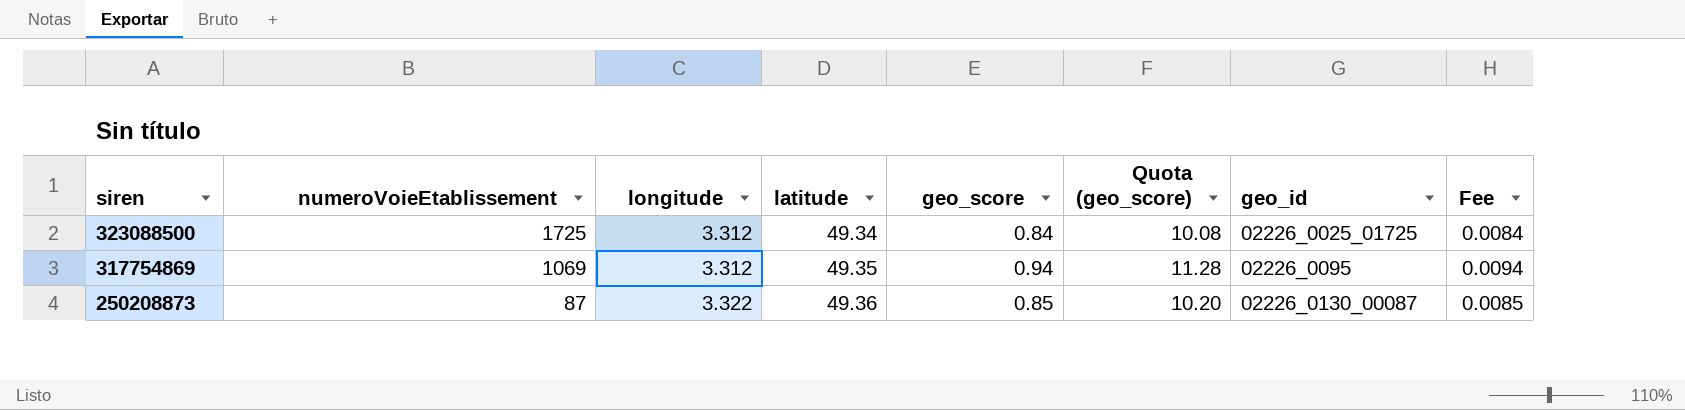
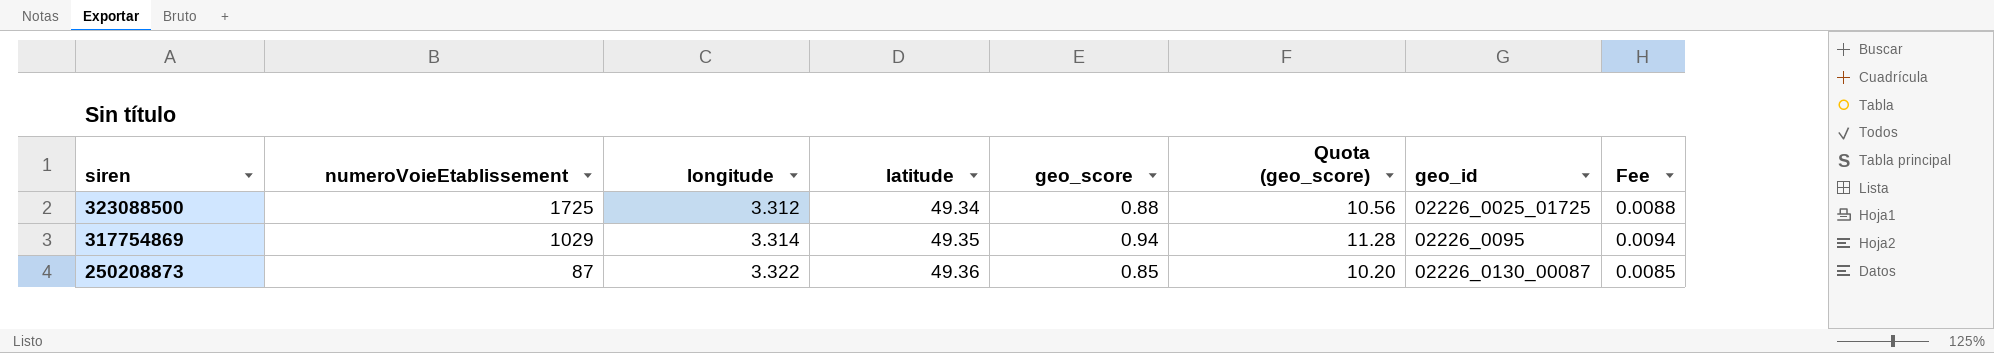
323088500 | geo_score: 0.84 -> 0.88
323088500 | Quota (geo_score): 10.08 -> 10.56
323088500 | Fee: 0.0084 -> 0.0088
317754869 | numeroVoieEtablissement: 1069 -> 1029
317754869 | longitude: 3.312 -> 3.314

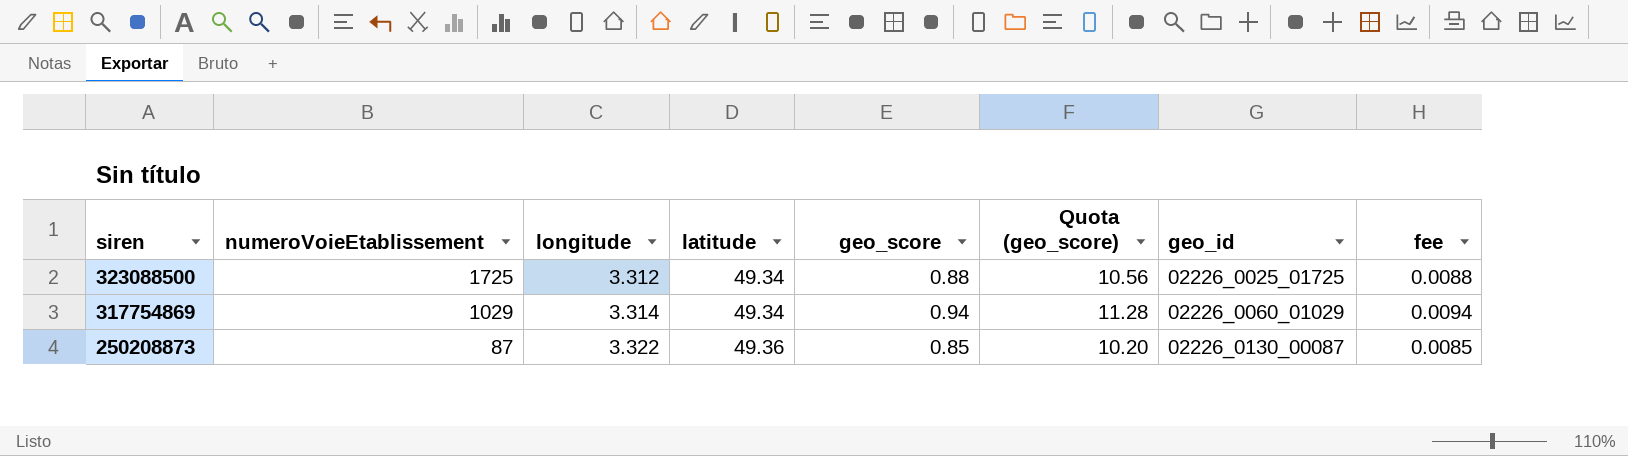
column name: Fee -> fee
317754869 | latitude: 49.35 -> 49.34
317754869 | geo_id: 02226_0095 -> 02226_0060_01029

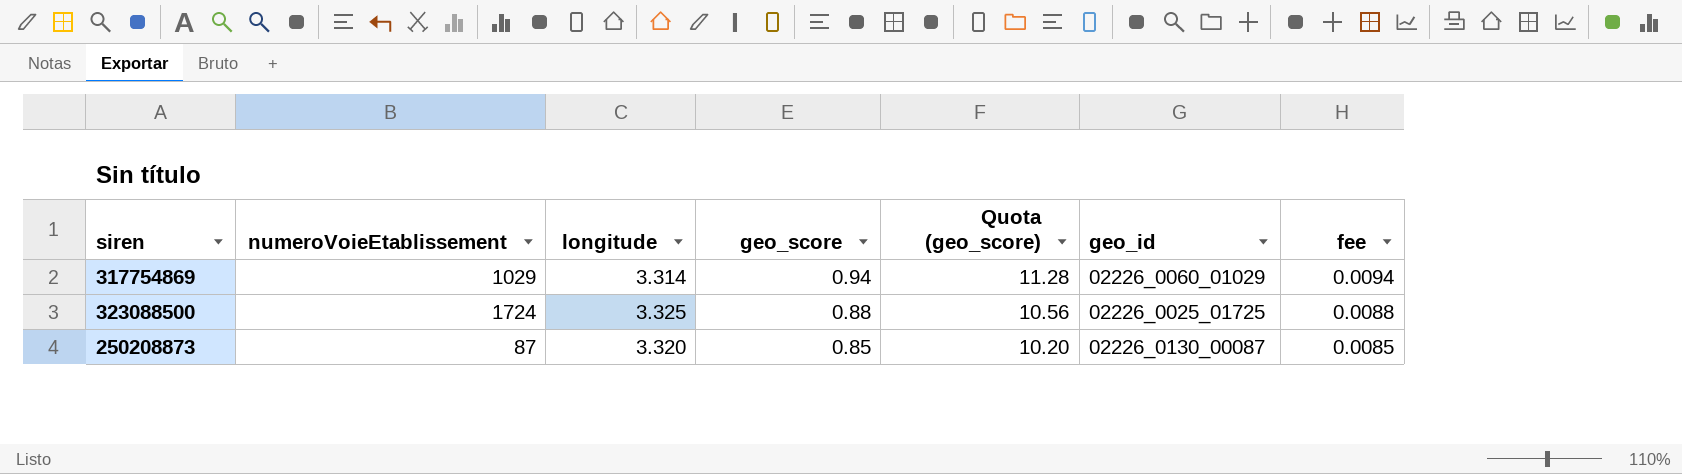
row order: siren descending -> geo_score descending
column latitude | position: 4 -> none
323088500 | numeroVoieEtablissement: 1725 -> 1724
323088500 | longitude: 3.312 -> 3.325
250208873 | longitude: 3.322 -> 3.320

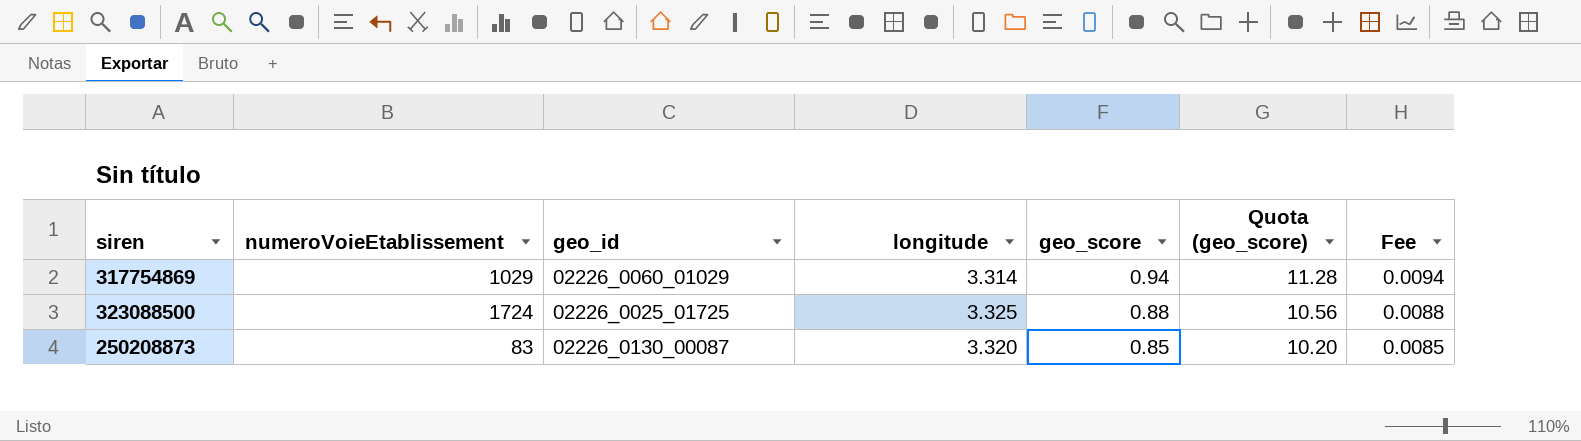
column geo_id | position: 6 -> 3
column name: fee -> Fee
250208873 | numeroVoieEtablissement: 87 -> 83

